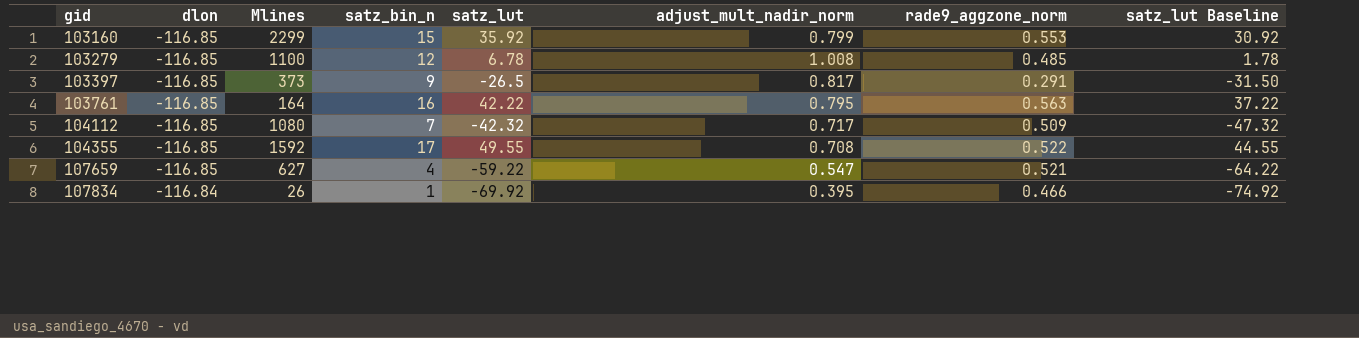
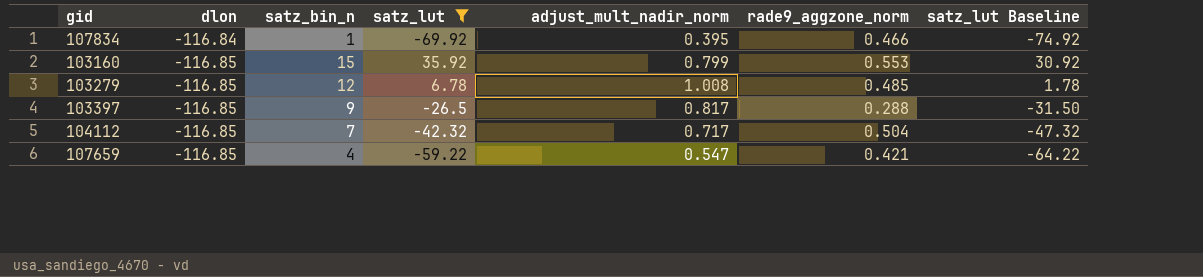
filter: none -> satz_lut <= 35.92
row order: gid ascending -> dlon descending
column Mlines | position: 3 -> none
103397 | rade9_aggzone_norm: 0.291 -> 0.288
104112 | rade9_aggzone_norm: 0.509 -> 0.504
107659 | rade9_aggzone_norm: 0.521 -> 0.421

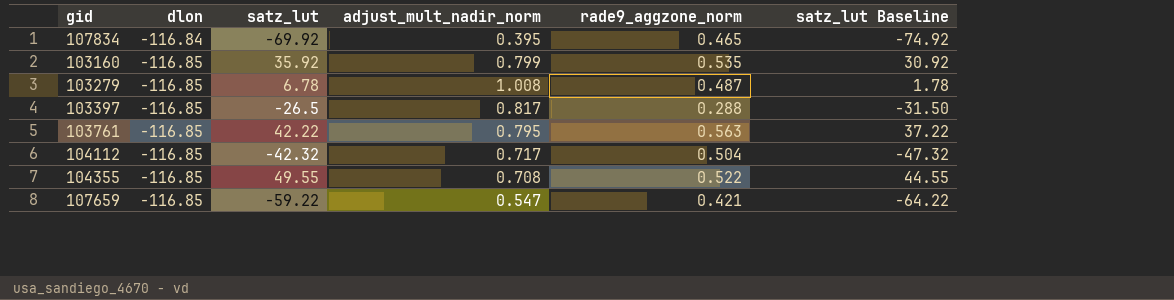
filter: satz_lut <= 35.92 -> none
column satz_bin_n | position: 3 -> none
107834 | rade9_aggzone_norm: 0.466 -> 0.465
103160 | rade9_aggzone_norm: 0.553 -> 0.535
103279 | rade9_aggzone_norm: 0.485 -> 0.487

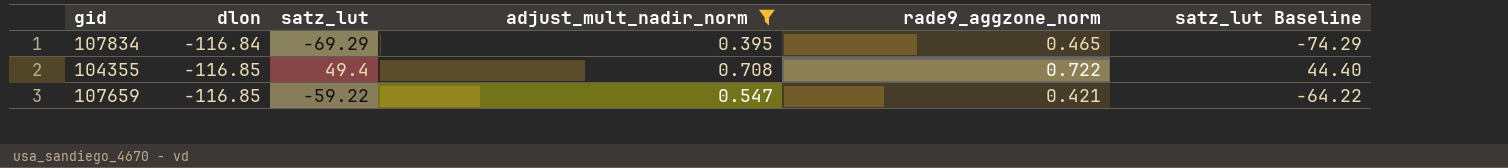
filter: none -> adjust_mult_nadir_norm <= 0.708
107834 | satz_lut: -69.92 -> -69.29
107834 | satz_lut Baseline: -74.92 -> -74.29
104355 | satz_lut: 49.55 -> 49.4
104355 | rade9_aggzone_norm: 0.522 -> 0.722
104355 | satz_lut Baseline: 44.55 -> 44.40

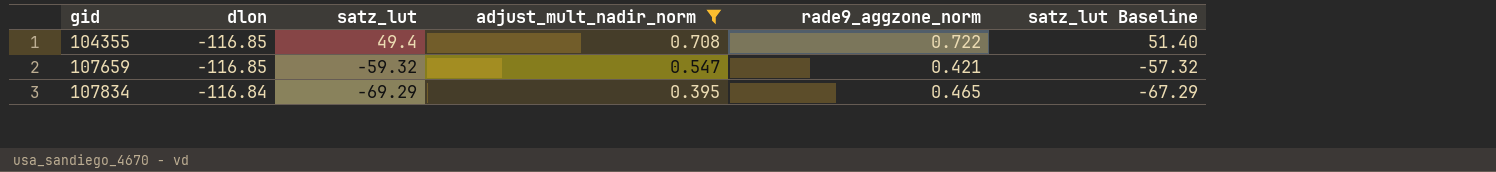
row order: dlon descending -> gid ascending
column satz_lut Baseline | formula: [satz_lut] - 5 -> [satz_lut] + 2
107659 | satz_lut: -59.22 -> -59.32

